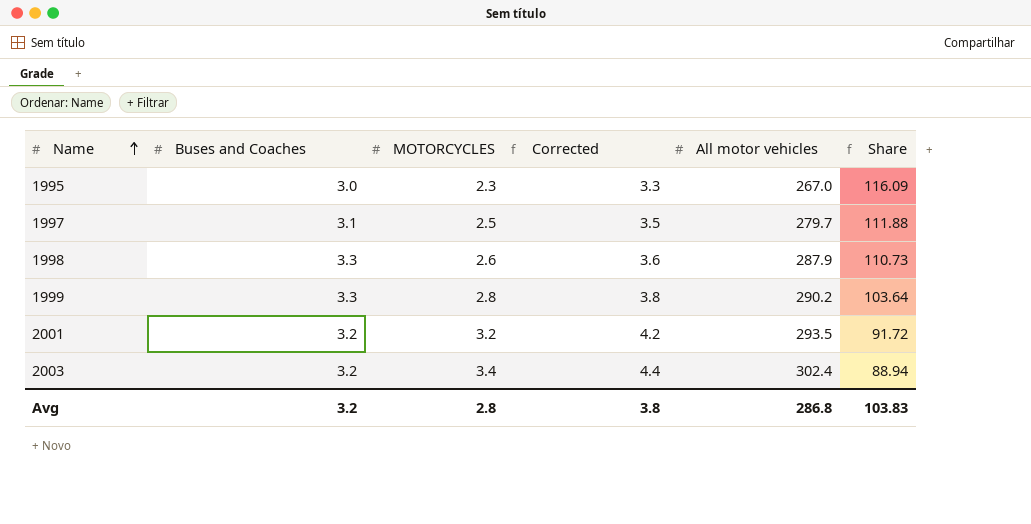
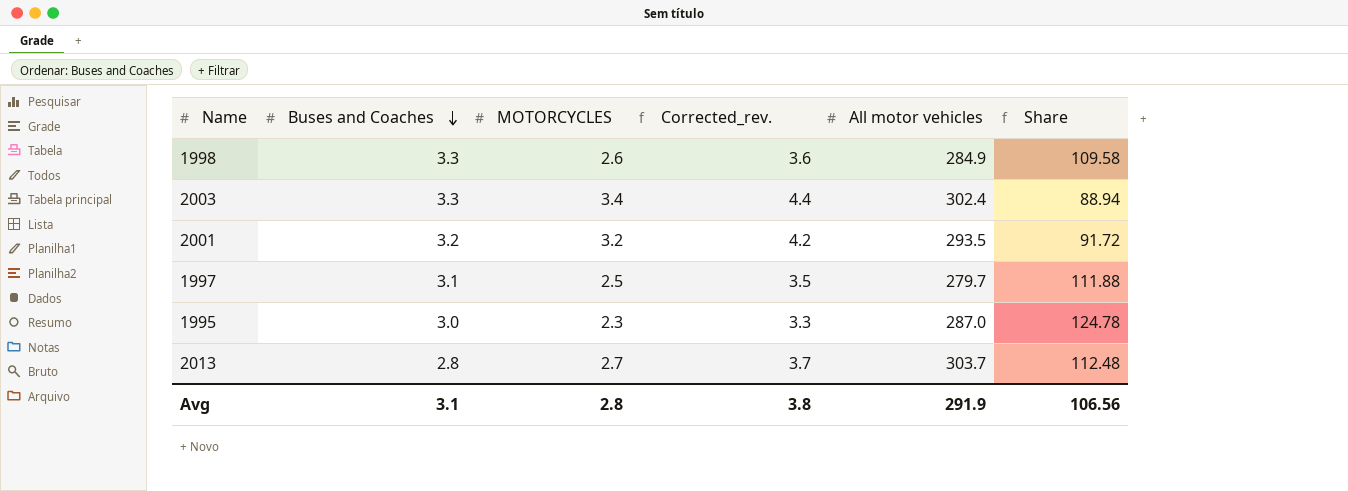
row order: Name ascending -> Buses and Coaches descending
column name: Corrected -> Corrected_rev.
row 1999: 3.3 | 2.8 | 3.8 | 290.2 | 103.64 -> none
1998 | All motor vehicles: 287.9 -> 284.9
1998 | Share: 110.73 -> 109.58
2003 | Buses and Coaches: 3.2 -> 3.3
1995 | All motor vehicles: 267.0 -> 287.0
1995 | Share: 116.09 -> 124.78
row 2013: none -> 2.8 | 2.7 | 3.7 | 303.7 | 112.48
Avg | Buses and Coaches: 3.2 -> 3.1
Avg | All motor vehicles: 286.8 -> 291.9
Avg | Share: 103.83 -> 106.56

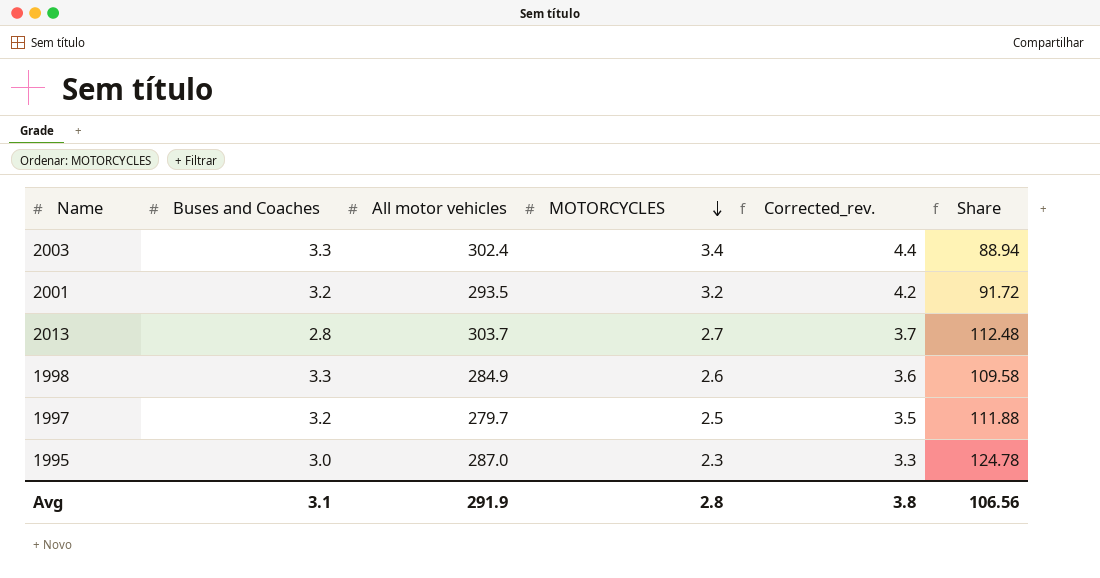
row order: Buses and Coaches descending -> MOTORCYCLES descending
column All motor vehicles | position: 5 -> 3
1997 | Buses and Coaches: 3.1 -> 3.2

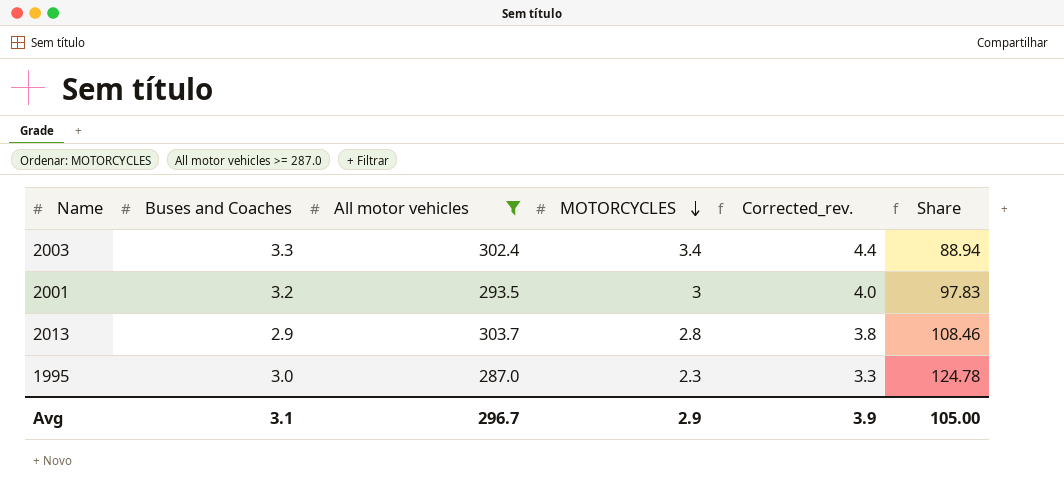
filter: none -> All motor vehicles >= 287.0
2001 | MOTORCYCLES: 3.2 -> 3
2001 | Corrected_rev.: 4.2 -> 4.0
2001 | Share: 91.72 -> 97.83
2013 | Buses and Coaches: 2.8 -> 2.9
2013 | MOTORCYCLES: 2.7 -> 2.8
2013 | Corrected_rev.: 3.7 -> 3.8
2013 | Share: 112.48 -> 108.46
Avg | All motor vehicles: 291.9 -> 296.7
Avg | MOTORCYCLES: 2.8 -> 2.9
Avg | Corrected_rev.: 3.8 -> 3.9
Avg | Share: 106.56 -> 105.00

